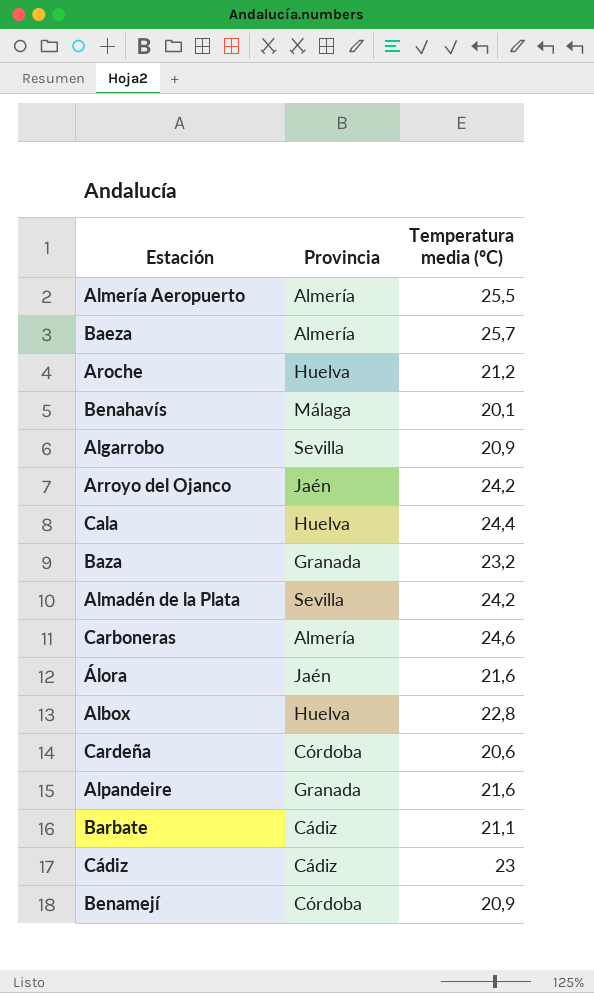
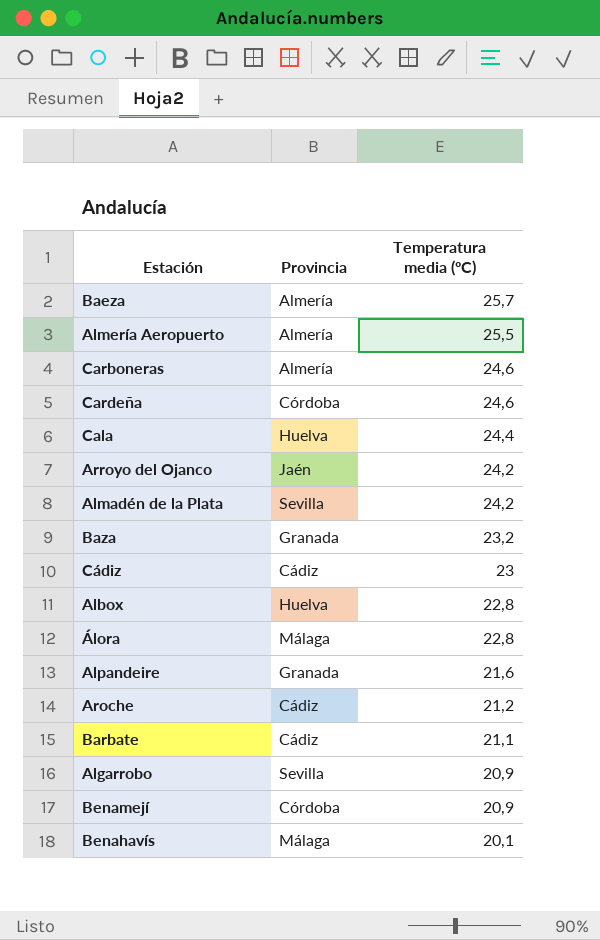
row order: none -> Temperatura media (ºC) descending
Cardeña | Temperatura media (ºC): 20,6 -> 24,6
Álora | Provincia: Jaén -> Málaga
Álora | Temperatura media (ºC): 21,6 -> 22,8
Aroche | Provincia: Huelva -> Cádiz

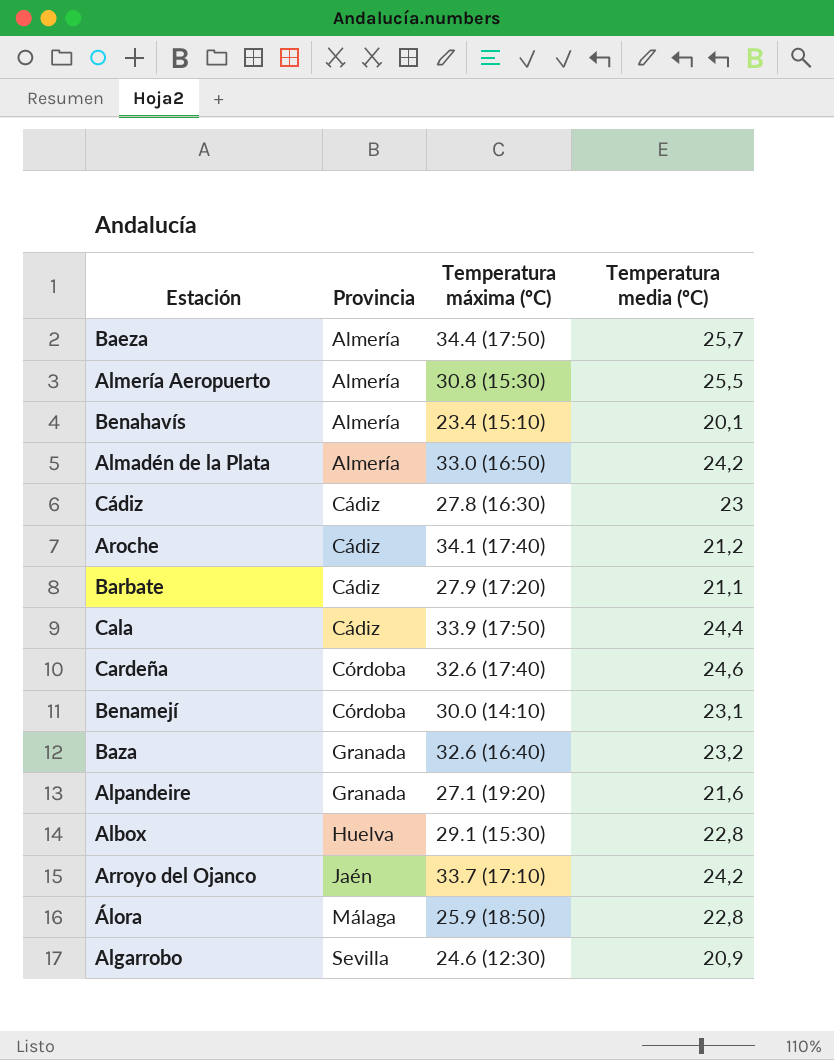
row order: Temperatura media (ºC) descending -> Provincia ascending
column Temperatura máxima (ºC) | position: none -> 3
row Carboneras: Almería | 24,6 -> none
Benahavís | Provincia: Málaga -> Almería
Almadén de la Plata | Provincia: Sevilla -> Almería
Cala | Provincia: Huelva -> Cádiz
Benamejí | Temperatura media (ºC): 20,9 -> 23,1

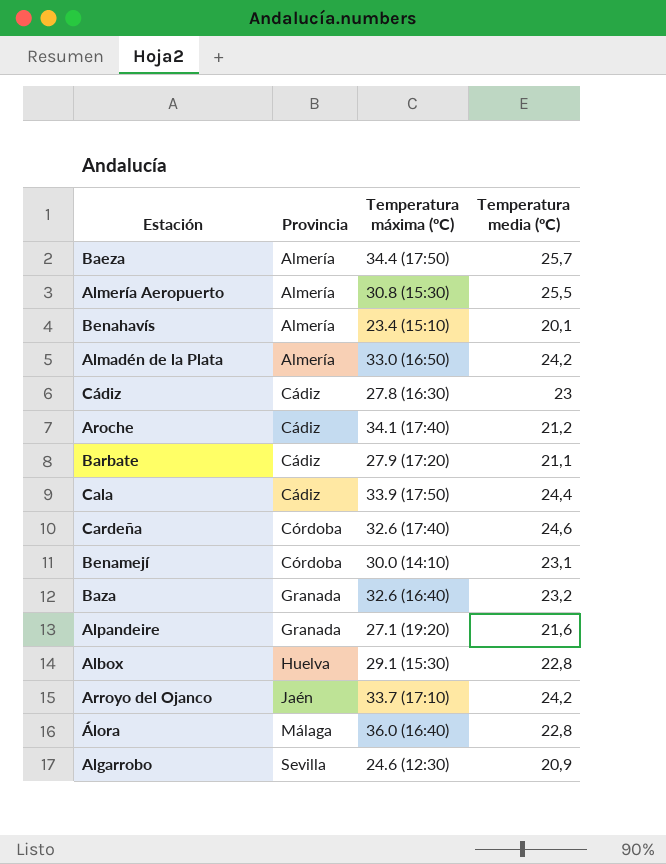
Álora | Temperatura máxima (ºC): 25.9 (18:50) -> 36.0 (16:40)

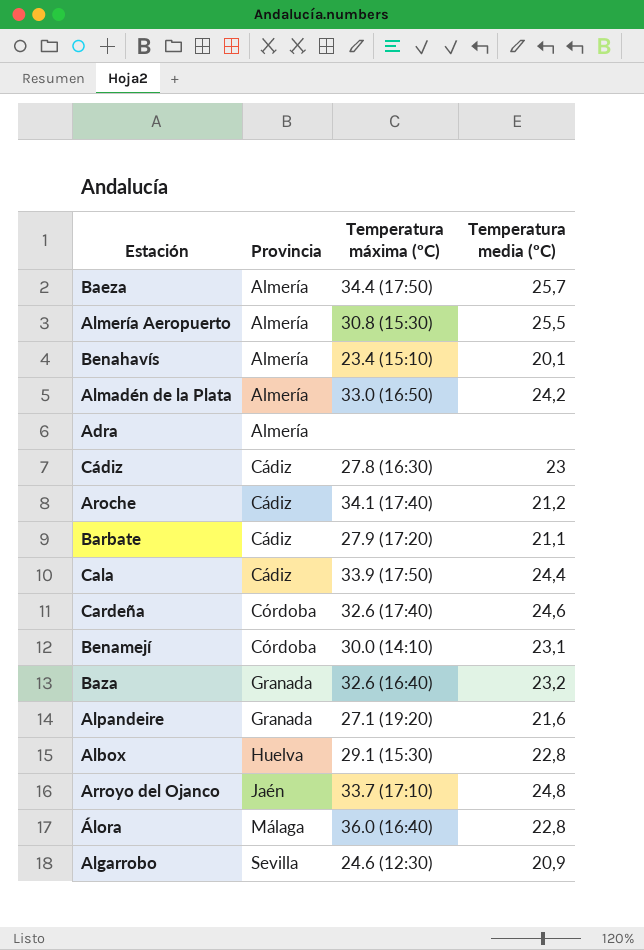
row Adra: none -> Almería | none | none
Arroyo del Ojanco | Temperatura media (ºC): 24,2 -> 24,8

